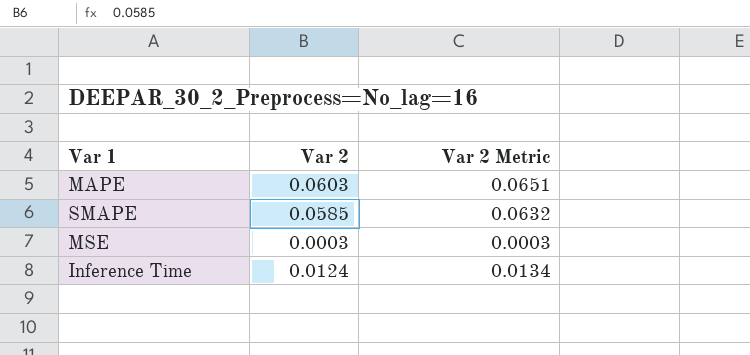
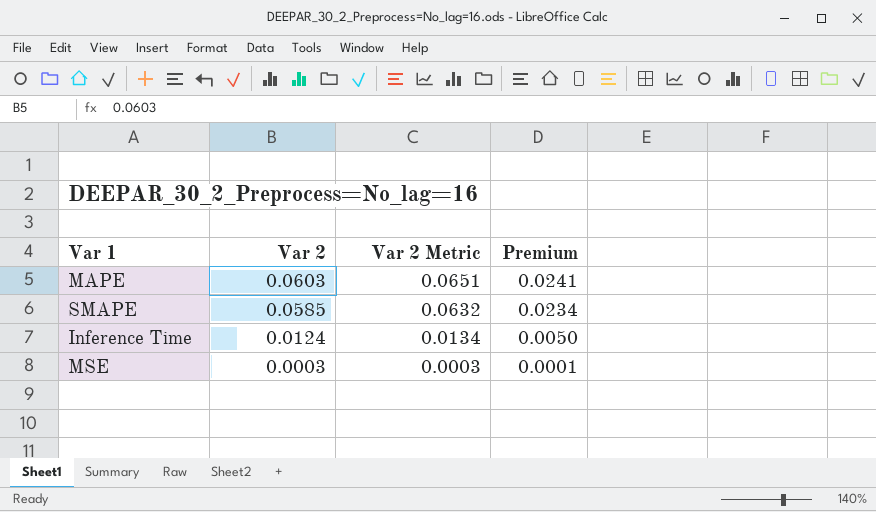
row order: none -> Var 2 descending
column Premium | formula: none -> [Var 2] * 0.4

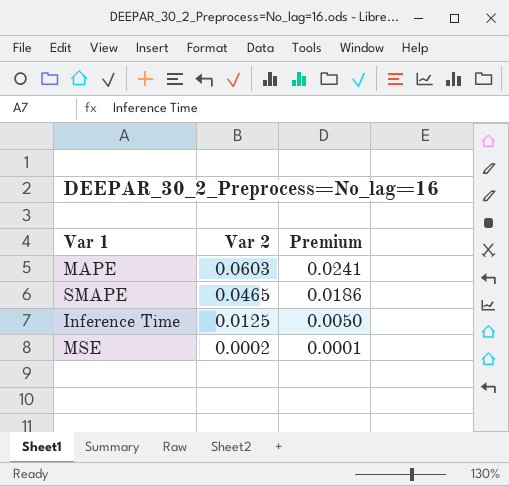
column Var 2 Metric | formula: [Var 2] * 1.08 -> none
SMAPE | Var 2: 0.0585 -> 0.0465
SMAPE | Premium: 0.0234 -> 0.0186
Inference Time | Var 2: 0.0124 -> 0.0125
MSE | Var 2: 0.0003 -> 0.0002

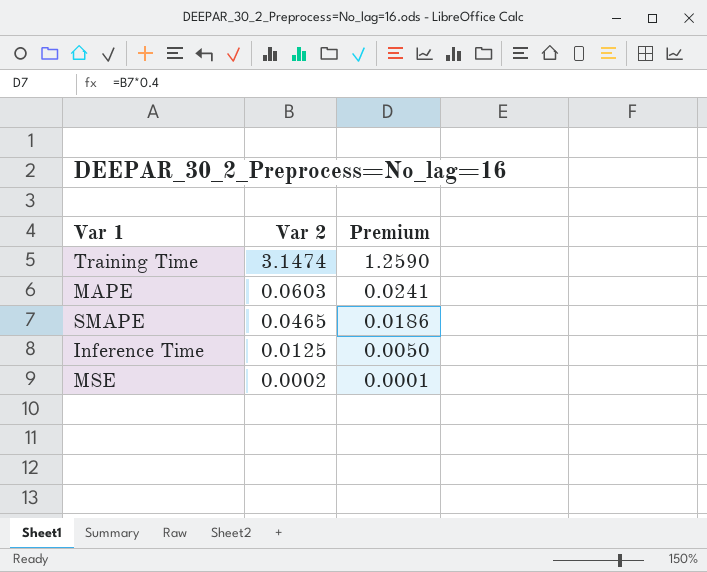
row Training Time: none -> 3.1474 | 1.2590

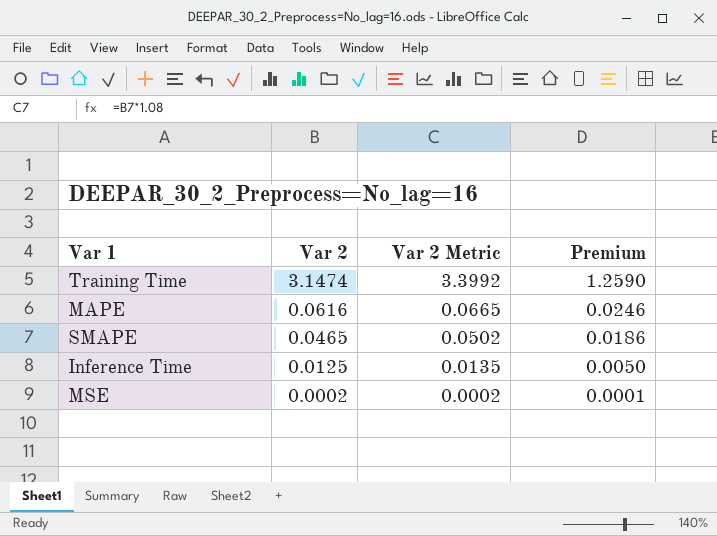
column Var 2 Metric | formula: none -> [Var 2] * 1.08
MAPE | Var 2: 0.0603 -> 0.0616
MAPE | Premium: 0.0241 -> 0.0246

